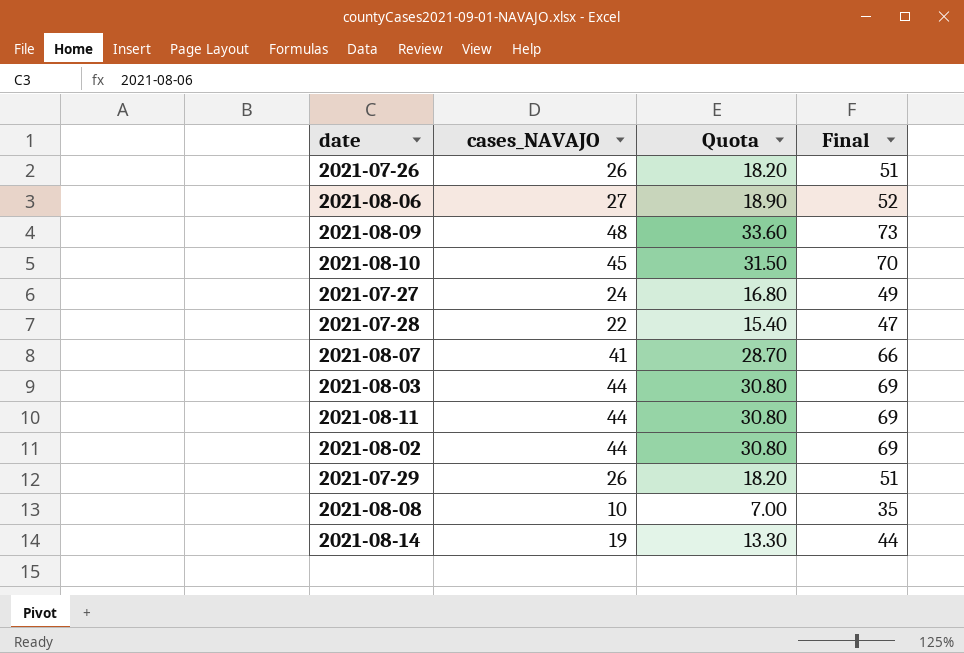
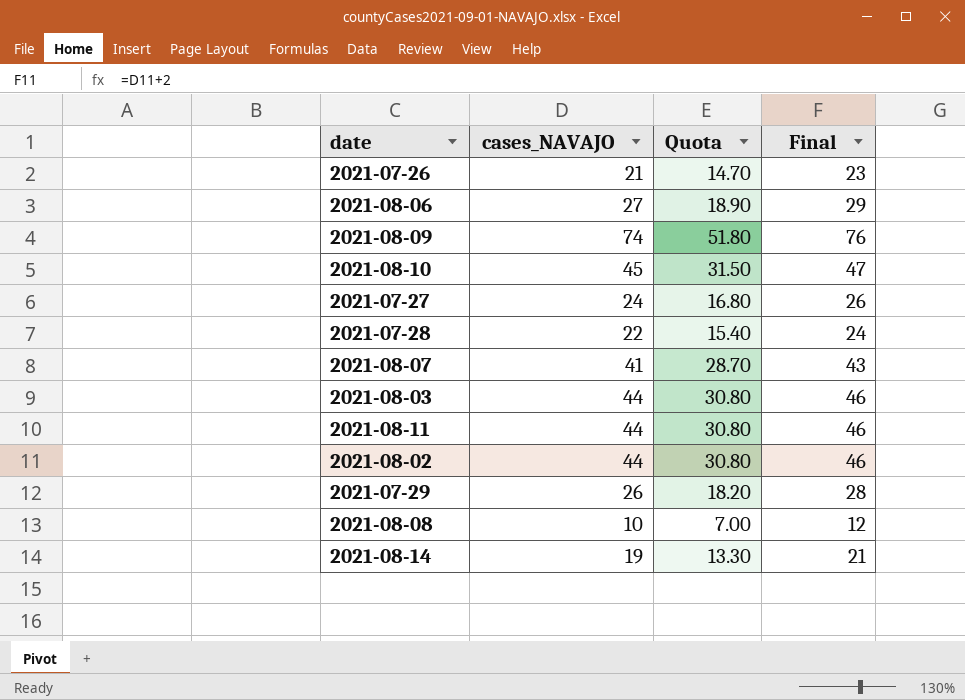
column Final | formula: [cases_NAVAJO] + 25 -> [cases_NAVAJO] + 2
2021-07-26 | cases_NAVAJO: 26 -> 21
2021-07-26 | Quota: 18.20 -> 14.70
2021-08-09 | cases_NAVAJO: 48 -> 74
2021-08-09 | Quota: 33.60 -> 51.80

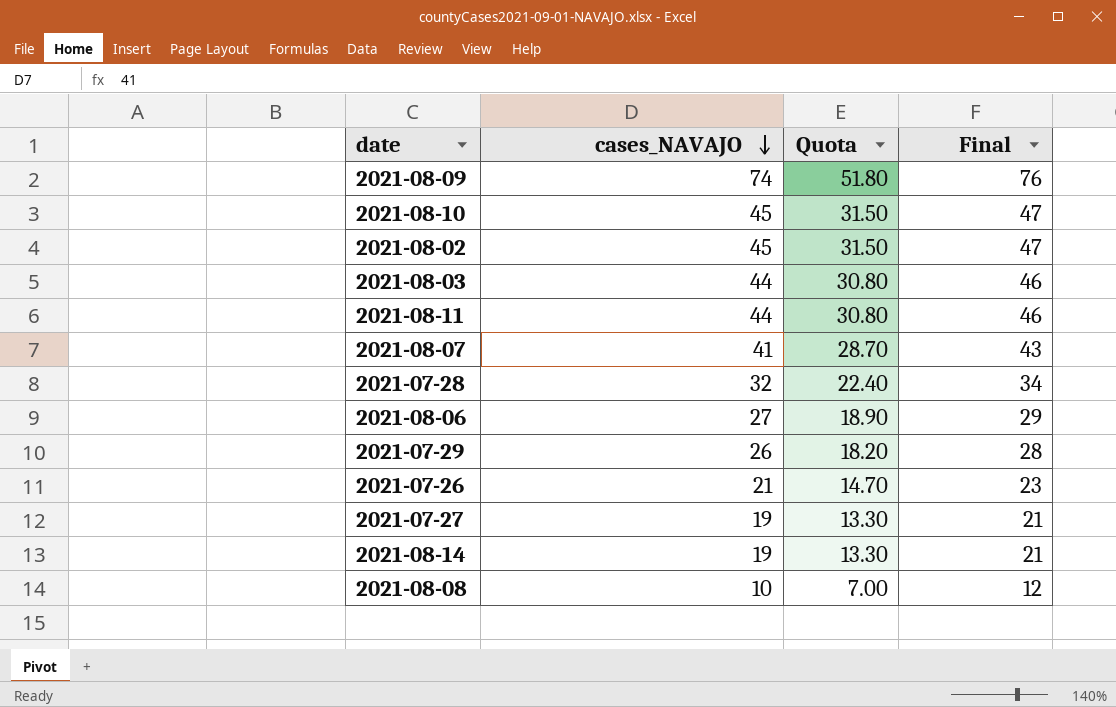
row order: none -> cases_NAVAJO descending
2021-08-02 | cases_NAVAJO: 44 -> 45
2021-08-02 | Quota: 30.80 -> 31.50
2021-08-02 | Final: 46 -> 47
2021-07-28 | cases_NAVAJO: 22 -> 32
2021-07-28 | Quota: 15.40 -> 22.40
2021-07-28 | Final: 24 -> 34
2021-07-27 | cases_NAVAJO: 24 -> 19
2021-07-27 | Quota: 16.80 -> 13.30
2021-07-27 | Final: 26 -> 21

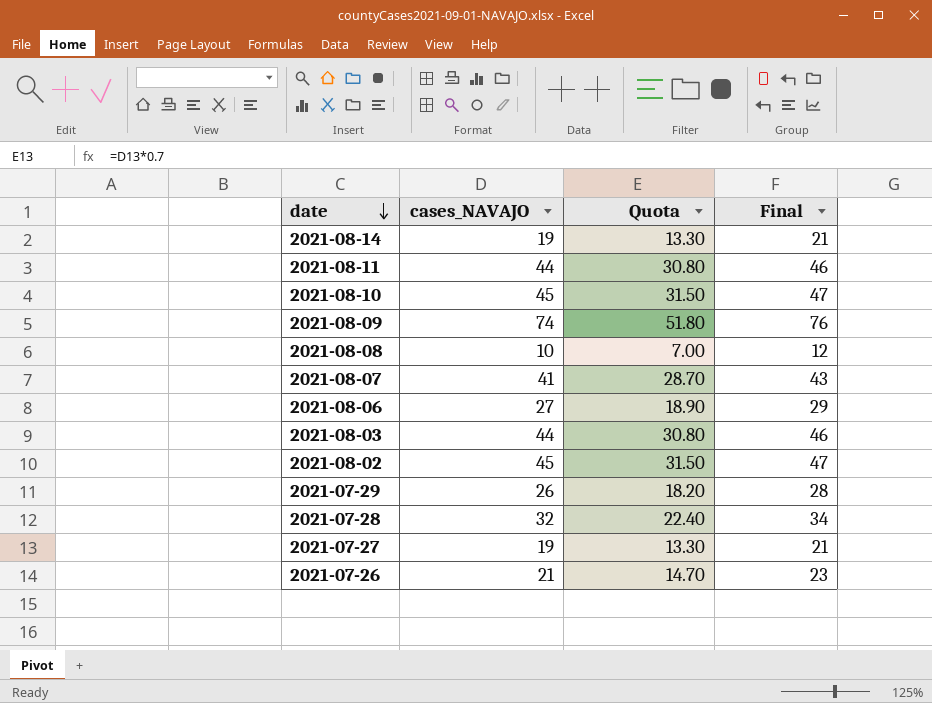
row order: cases_NAVAJO descending -> date descending

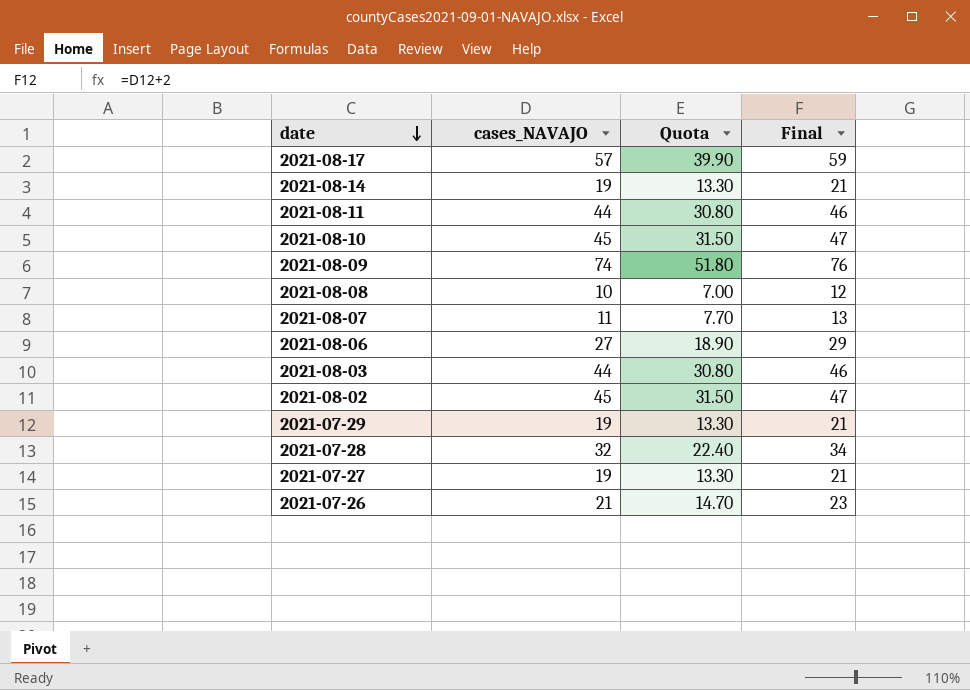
row 2021-08-17: none -> 57 | 39.90 | 59
2021-08-07 | cases_NAVAJO: 41 -> 11
2021-08-07 | Quota: 28.70 -> 7.70
2021-08-07 | Final: 43 -> 13
2021-07-29 | cases_NAVAJO: 26 -> 19
2021-07-29 | Quota: 18.20 -> 13.30
2021-07-29 | Final: 28 -> 21

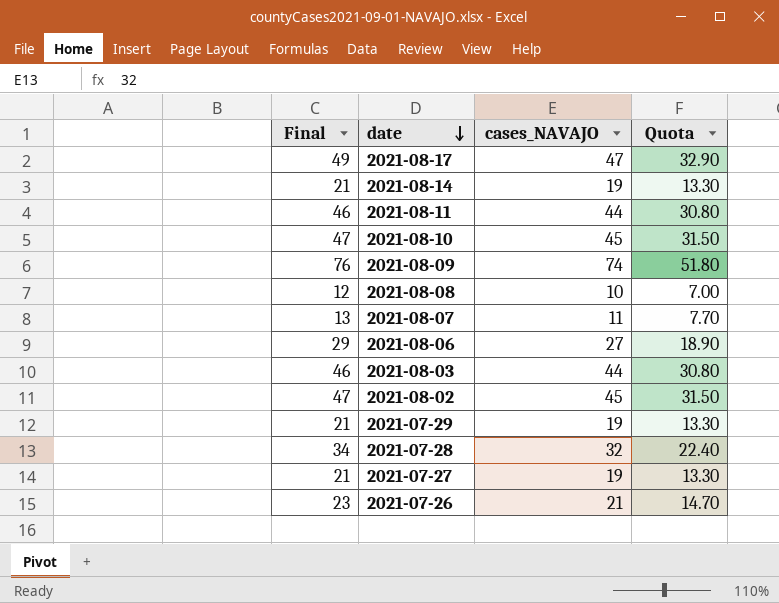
column Final | position: 4 -> 1
2021-08-17 | Final: 59 -> 49
2021-08-17 | cases_NAVAJO: 57 -> 47
2021-08-17 | Quota: 39.90 -> 32.90

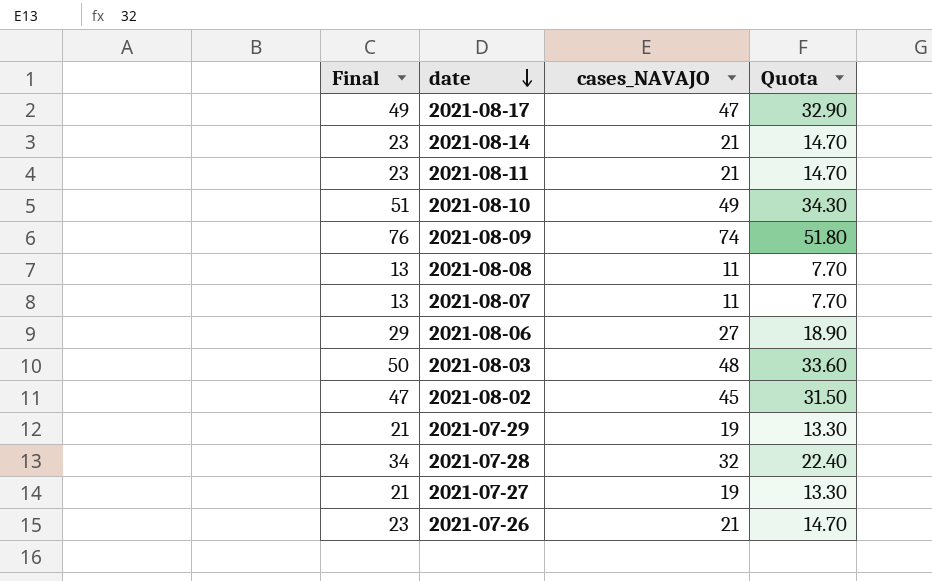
2021-08-14 | Final: 21 -> 23
2021-08-14 | cases_NAVAJO: 19 -> 21
2021-08-14 | Quota: 13.30 -> 14.70
2021-08-11 | Final: 46 -> 23
2021-08-11 | cases_NAVAJO: 44 -> 21
2021-08-11 | Quota: 30.80 -> 14.70
2021-08-10 | Final: 47 -> 51
2021-08-10 | cases_NAVAJO: 45 -> 49
2021-08-10 | Quota: 31.50 -> 34.30
2021-08-08 | Final: 12 -> 13
2021-08-08 | cases_NAVAJO: 10 -> 11
2021-08-08 | Quota: 7.00 -> 7.70
2021-08-03 | Final: 46 -> 50
2021-08-03 | cases_NAVAJO: 44 -> 48
2021-08-03 | Quota: 30.80 -> 33.60

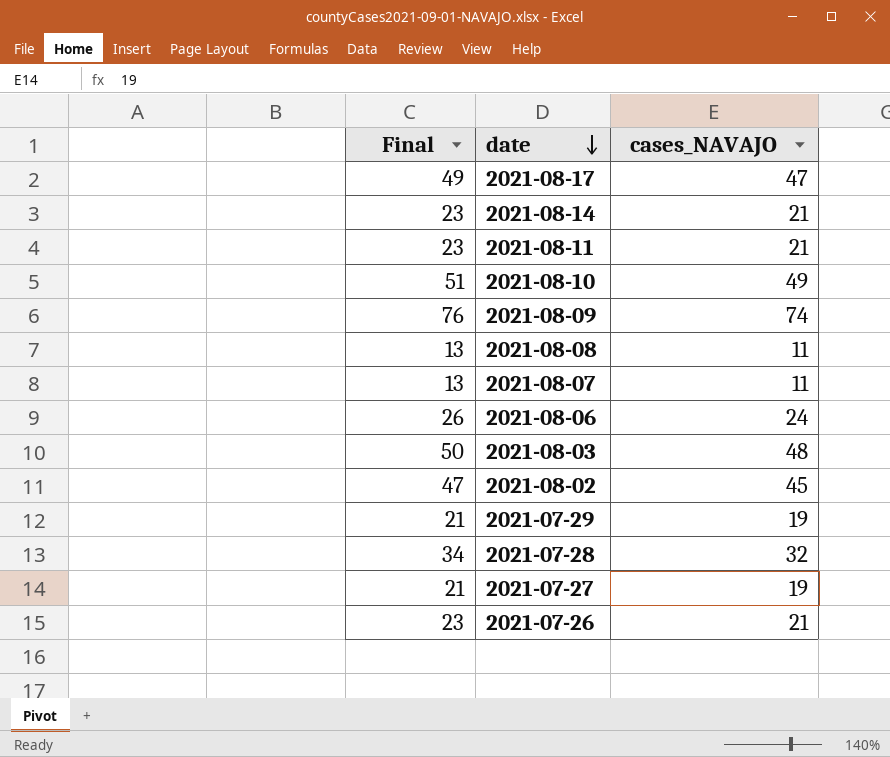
column Quota | formula: [cases_NAVAJO] * 0.7 -> none
2021-08-06 | Final: 29 -> 26
2021-08-06 | cases_NAVAJO: 27 -> 24

